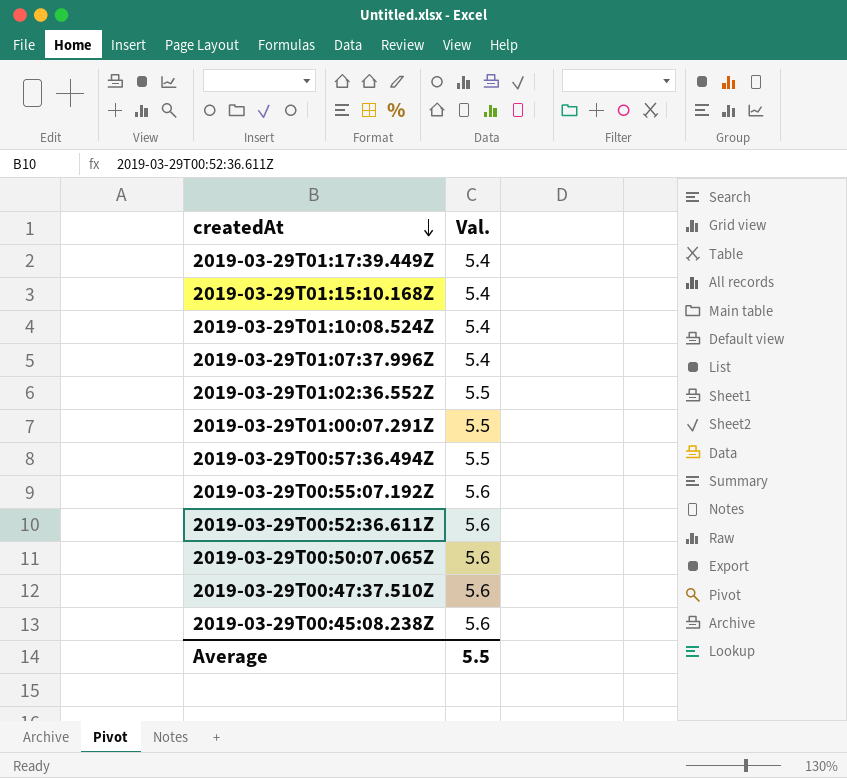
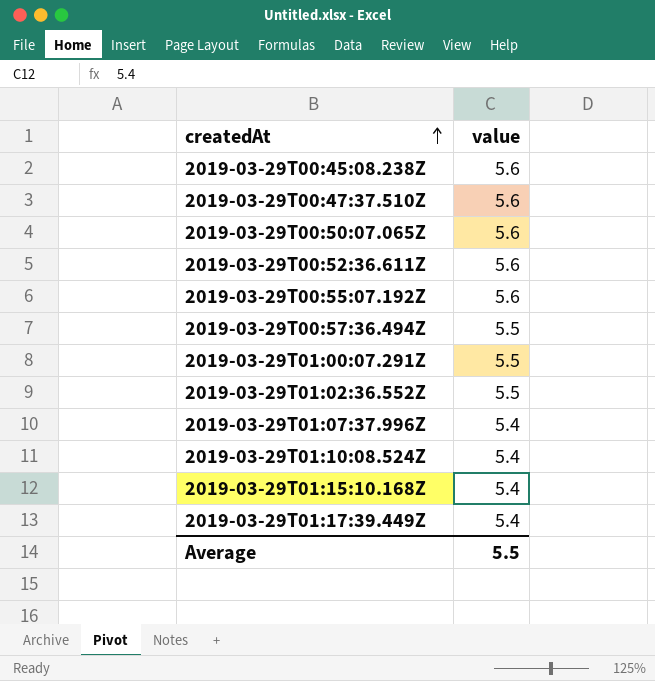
row order: createdAt descending -> createdAt ascending
column name: Val. -> value

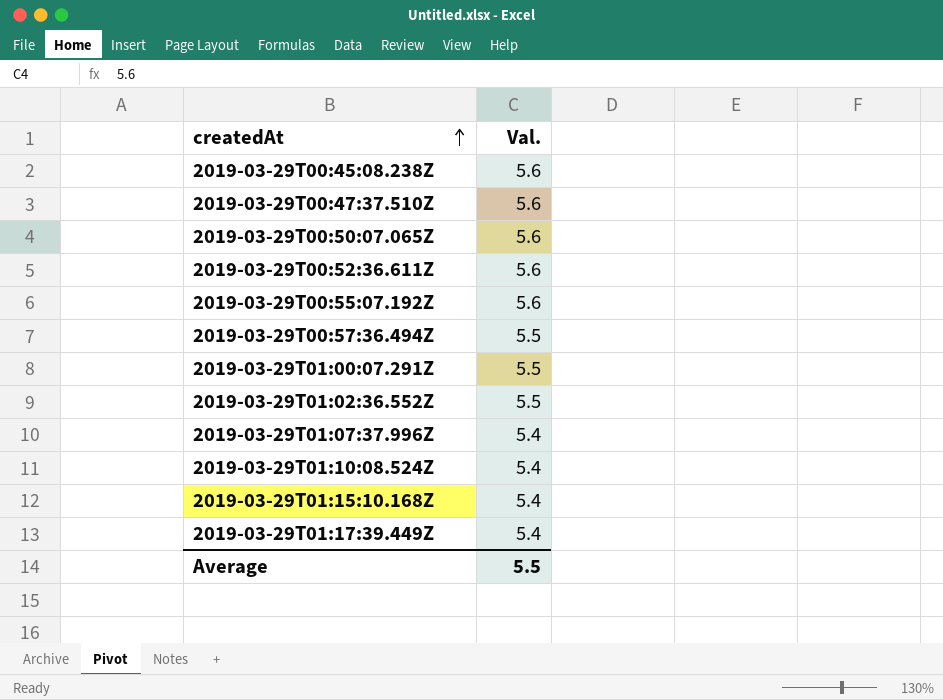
column name: value -> Val.

